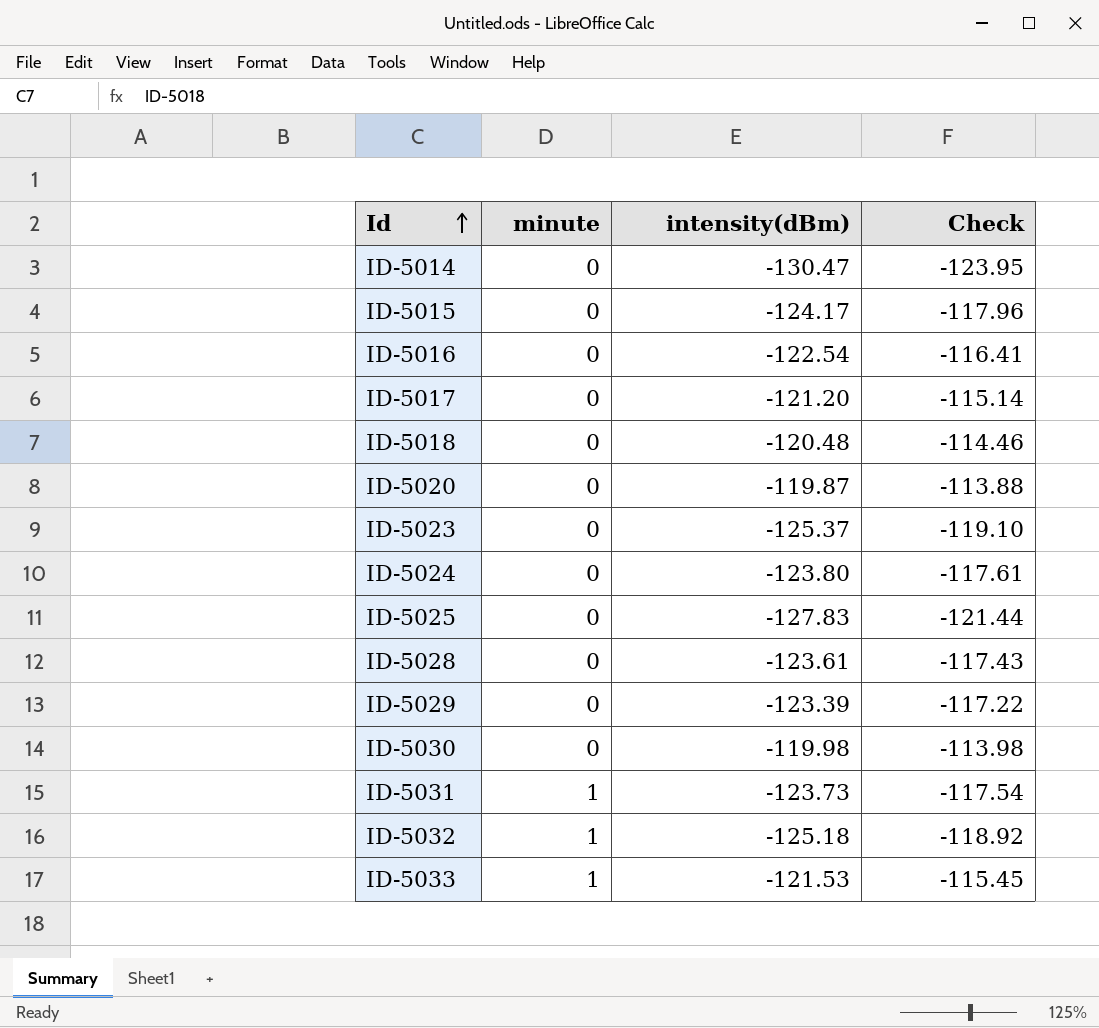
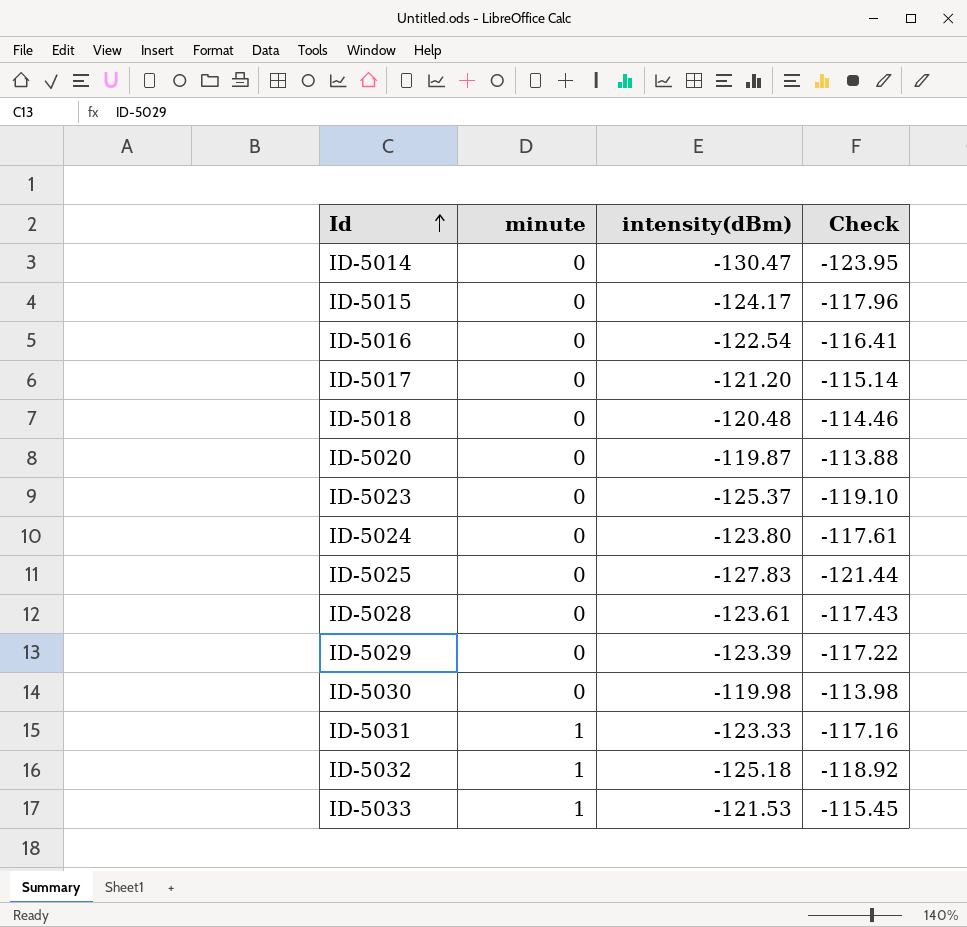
ID-5031 | intensity(dBm): -123.73 -> -123.33
ID-5031 | Check: -117.54 -> -117.16

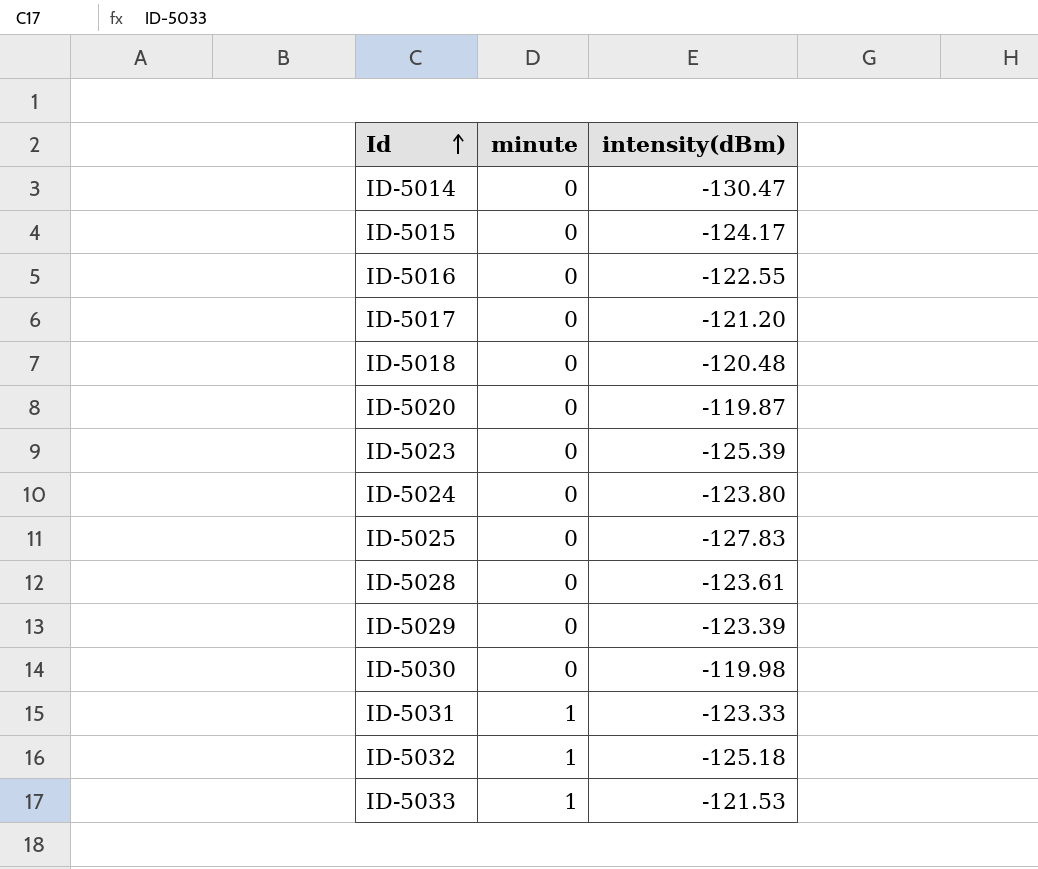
column Check | formula: [intensity(dBm)] * 0.95 -> none
ID-5016 | intensity(dBm): -122.54 -> -122.55
ID-5023 | intensity(dBm): -125.37 -> -125.39

